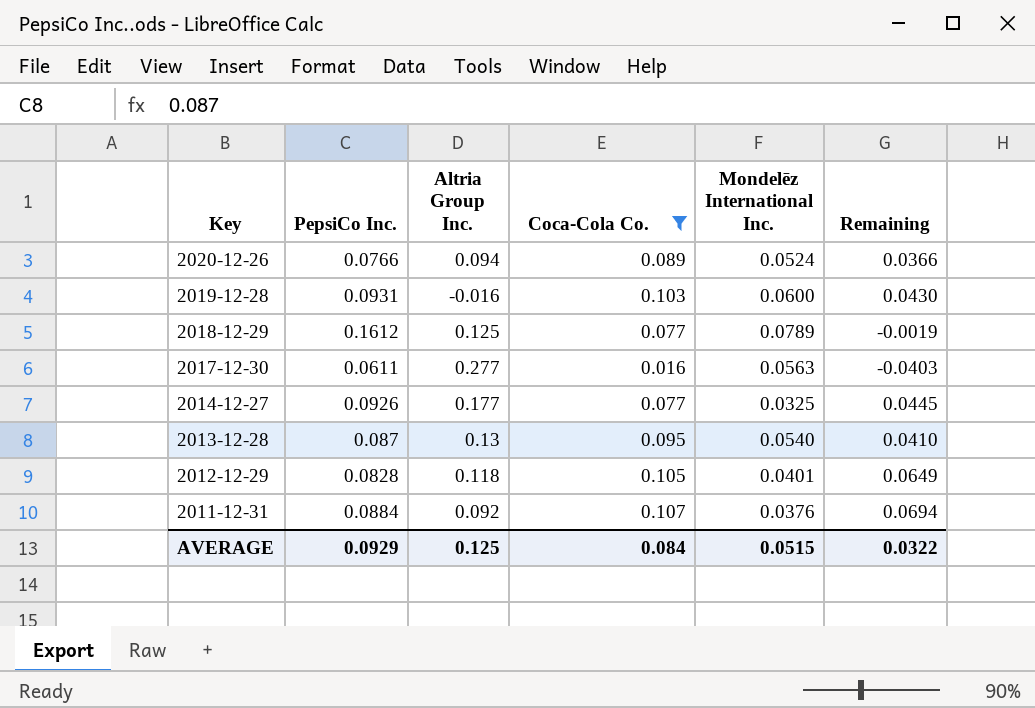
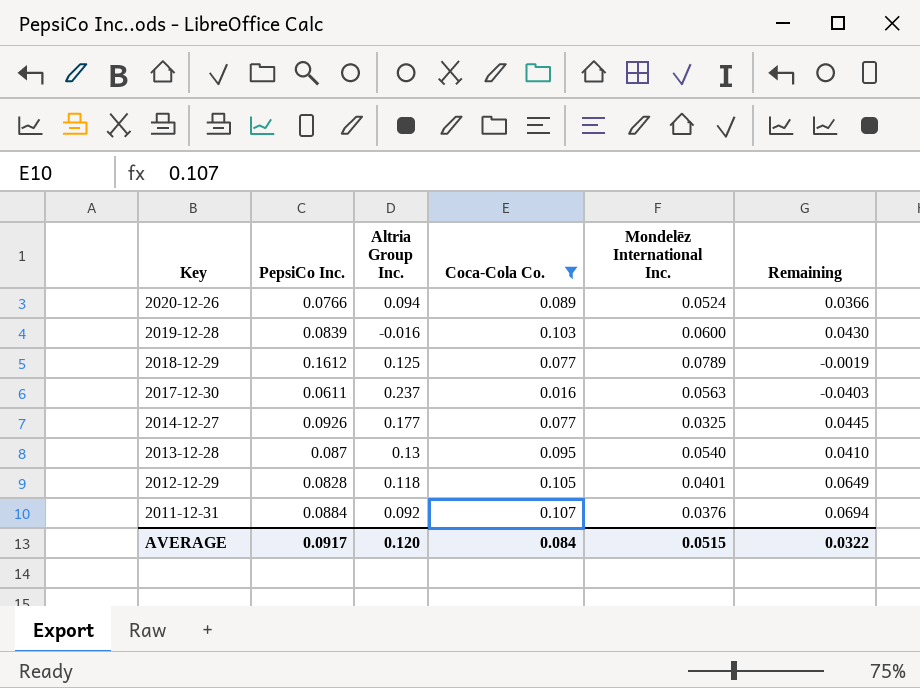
2019-12-28 | PepsiCo Inc.: 0.0931 -> 0.0839
2017-12-30 | Altria Group Inc.: 0.277 -> 0.237
AVERAGE | PepsiCo Inc.: 0.0929 -> 0.0917
AVERAGE | Altria Group Inc.: 0.125 -> 0.120

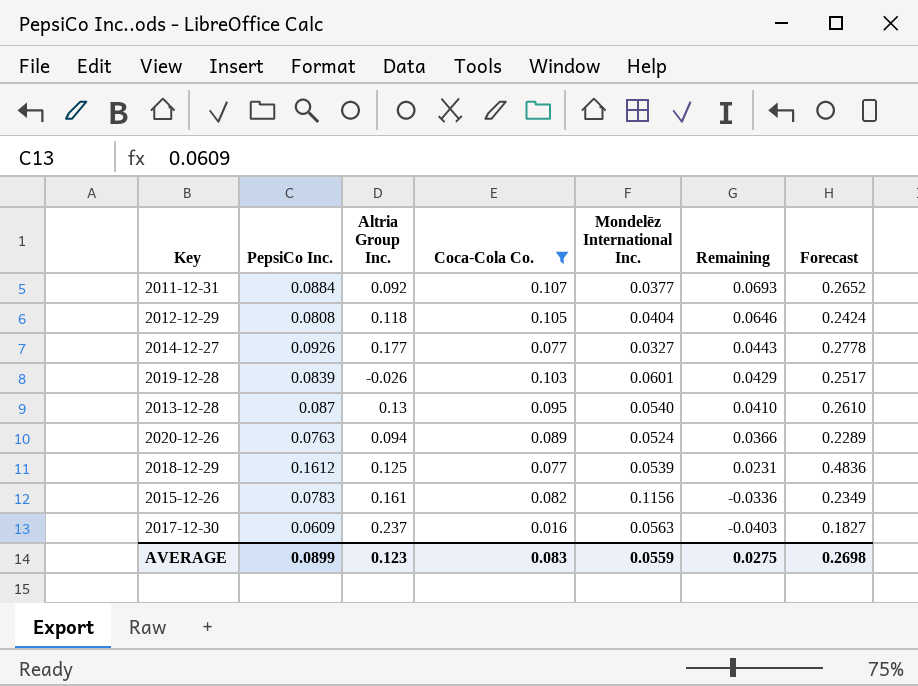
row order: Key descending -> Remaining descending
column Forecast | formula: none -> [PepsiCo Inc.] * 3
2011-12-31 | Mondelēz International Inc.: 0.0376 -> 0.0377
2011-12-31 | Remaining: 0.0694 -> 0.0693
2012-12-29 | PepsiCo Inc.: 0.0828 -> 0.0808
2012-12-29 | Mondelēz International Inc.: 0.0401 -> 0.0404
2012-12-29 | Remaining: 0.0649 -> 0.0646
2014-12-27 | Mondelēz International Inc.: 0.0325 -> 0.0327
2014-12-27 | Remaining: 0.0445 -> 0.0443
2019-12-28 | Altria Group Inc.: -0.016 -> -0.026
2019-12-28 | Mondelēz International Inc.: 0.0600 -> 0.0601
2019-12-28 | Remaining: 0.0430 -> 0.0429
2020-12-26 | PepsiCo Inc.: 0.0766 -> 0.0763
2018-12-29 | Mondelēz International Inc.: 0.0789 -> 0.0539
2018-12-29 | Remaining: -0.0019 -> 0.0231
row 2015-12-26: none -> 0.0783 | 0.161 | 0.082 | 0.1156 | -0.0336 | 0.2349
2017-12-30 | PepsiCo Inc.: 0.0611 -> 0.0609
AVERAGE | PepsiCo Inc.: 0.0917 -> 0.0899
AVERAGE | Altria Group Inc.: 0.120 -> 0.123
AVERAGE | Coca-Cola Co.: 0.084 -> 0.083
AVERAGE | Mondelēz International Inc.: 0.0515 -> 0.0559
AVERAGE | Remaining: 0.0322 -> 0.0275

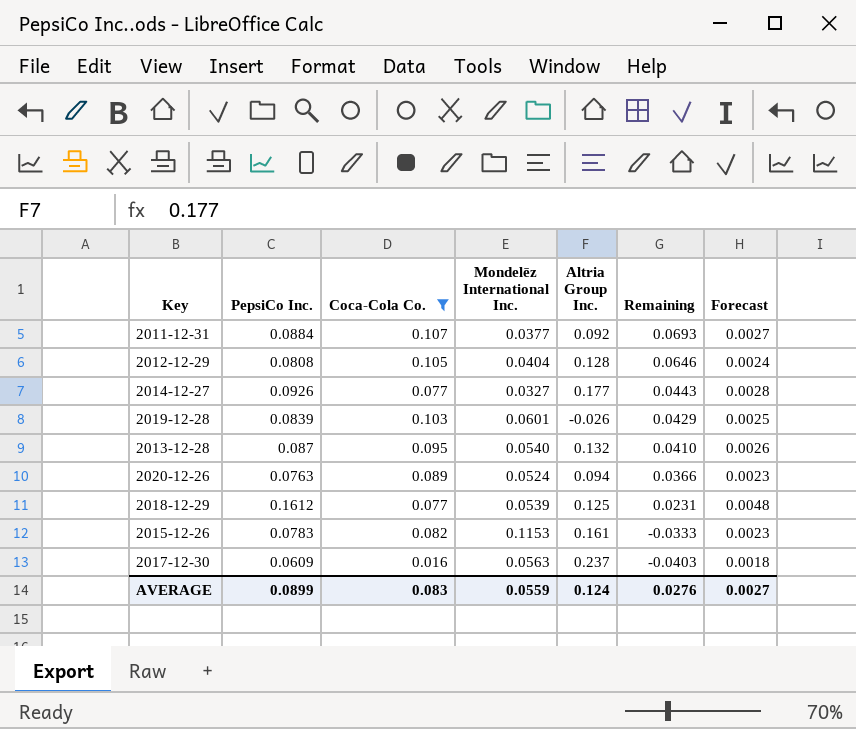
column Altria Group Inc. | position: 3 -> 5
column Forecast | formula: [PepsiCo Inc.] * 3 -> [PepsiCo Inc.] * 0.03
2012-12-29 | Altria Group Inc.: 0.118 -> 0.128
2013-12-28 | Altria Group Inc.: 0.13 -> 0.132
2015-12-26 | Mondelēz International Inc.: 0.1156 -> 0.1153
2015-12-26 | Remaining: -0.0336 -> -0.0333
AVERAGE | Altria Group Inc.: 0.123 -> 0.124
AVERAGE | Remaining: 0.0275 -> 0.0276
AVERAGE | Forecast: 0.2698 -> 0.0027

